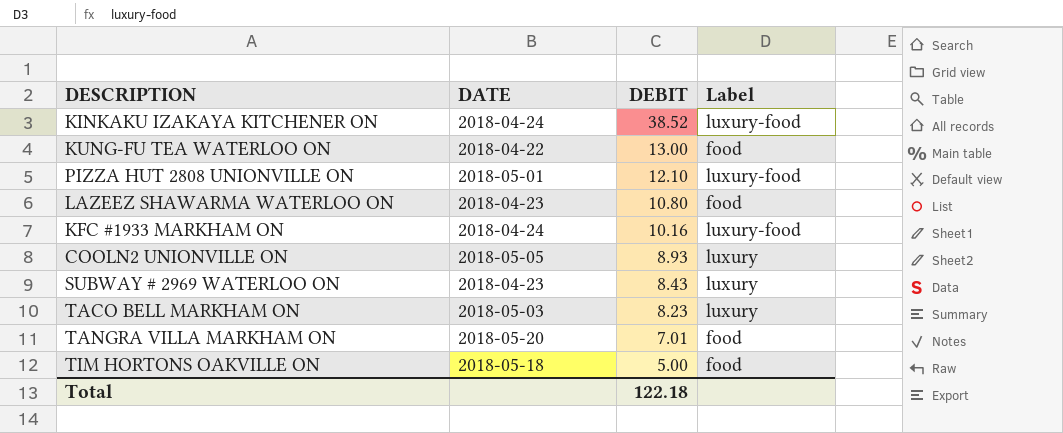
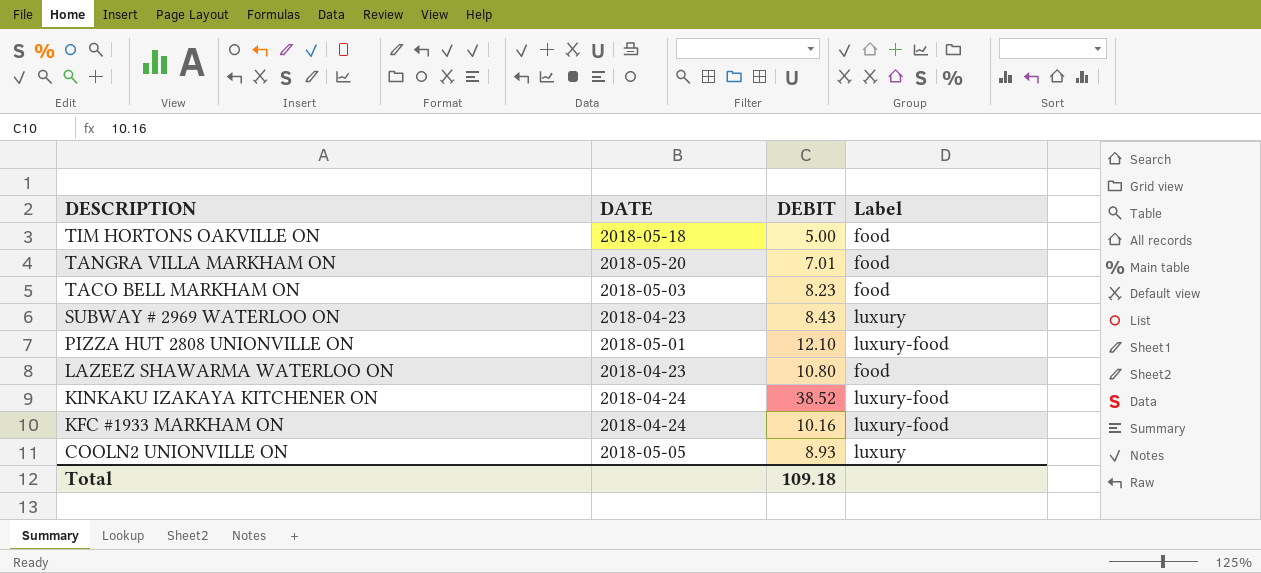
row order: DEBIT descending -> DESCRIPTION descending
row KUNG-FU TEA WATERLOO ON: 2018-04-22 | 13.00 | food -> none
TACO BELL MARKHAM ON | Label: luxury -> food
Total | DEBIT: 122.18 -> 109.18

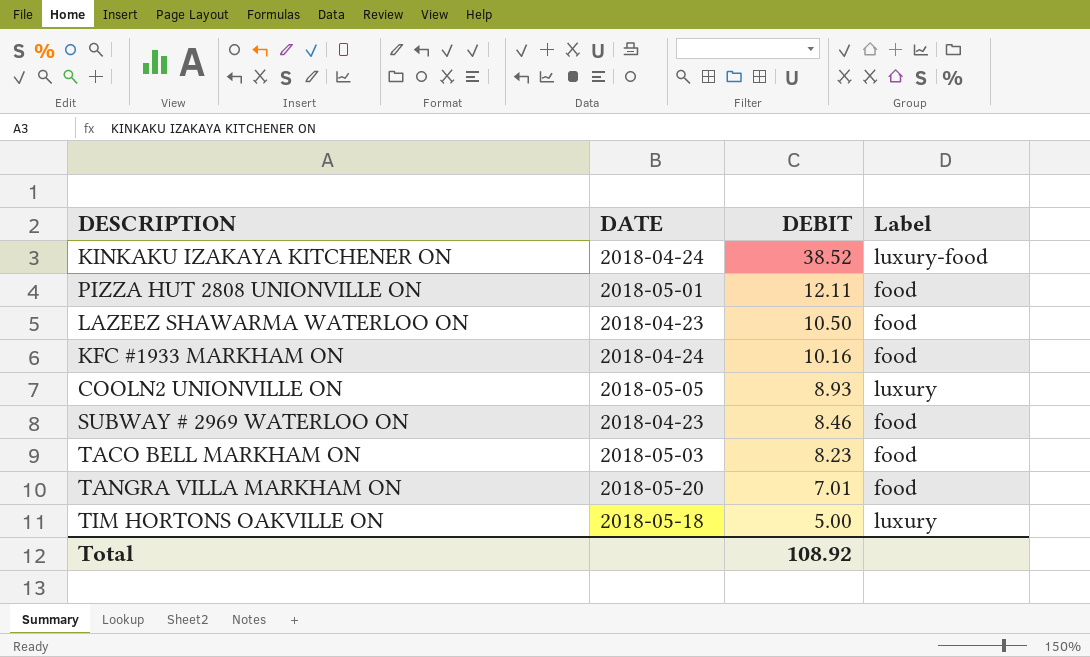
row order: DESCRIPTION descending -> DEBIT descending
PIZZA HUT 2808 UNIONVILLE ON | DEBIT: 12.10 -> 12.11
PIZZA HUT 2808 UNIONVILLE ON | Label: luxury-food -> food
LAZEEZ SHAWARMA WATERLOO ON | DEBIT: 10.80 -> 10.50
KFC #1933 MARKHAM ON | Label: luxury-food -> food
SUBWAY # 2969 WATERLOO ON | DEBIT: 8.43 -> 8.46
SUBWAY # 2969 WATERLOO ON | Label: luxury -> food
TIM HORTONS OAKVILLE ON | Label: food -> luxury
Total | DEBIT: 109.18 -> 108.92

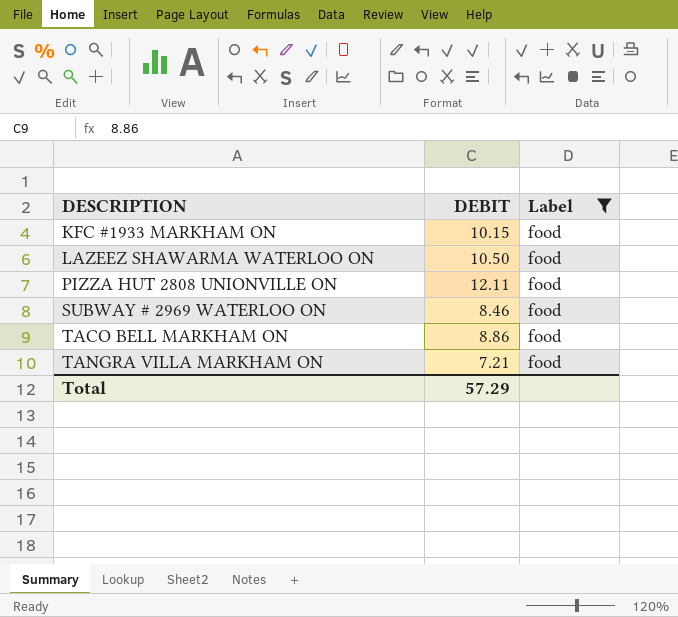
filter: none -> Label = food
row order: DEBIT descending -> DESCRIPTION ascending
column DATE | position: 2 -> none
KFC #1933 MARKHAM ON | DEBIT: 10.16 -> 10.15
TACO BELL MARKHAM ON | DEBIT: 8.23 -> 8.86
TANGRA VILLA MARKHAM ON | DEBIT: 7.01 -> 7.21
Total | DEBIT: 108.92 -> 57.29

